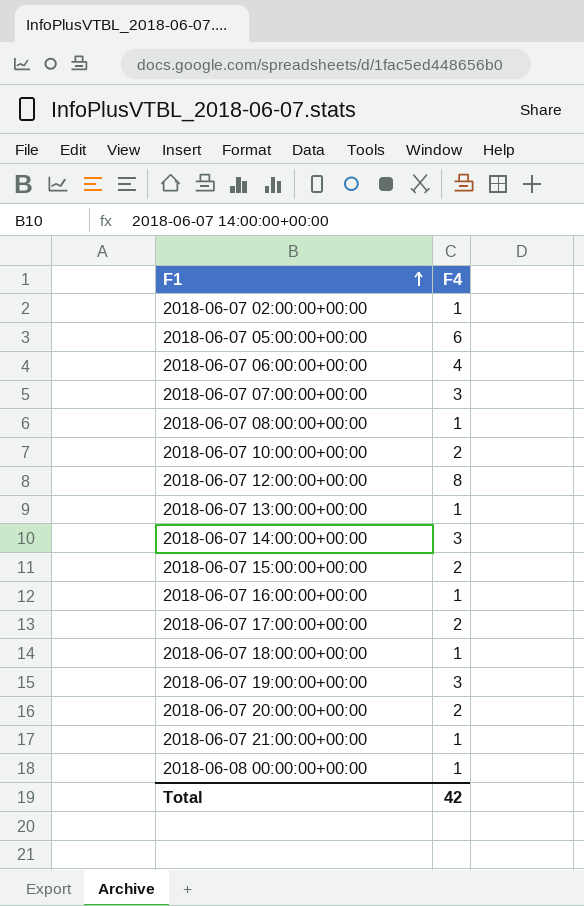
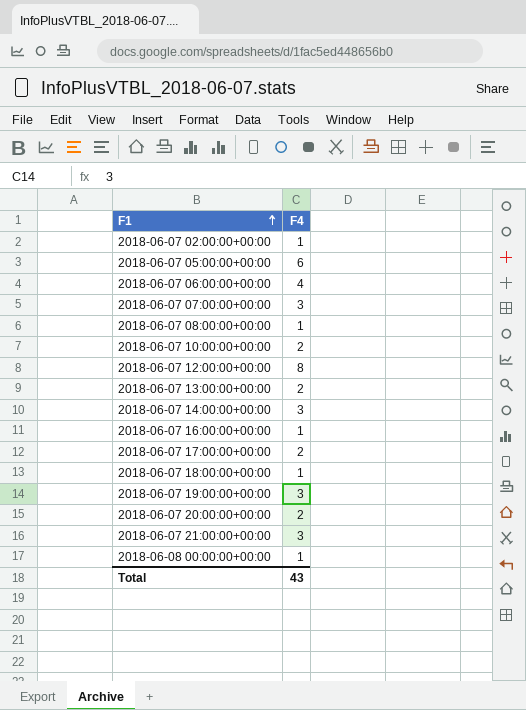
row 2018-06-07 15:00:00+00:00: 2 -> none
2018-06-07 13:00:00+00:00 | F4: 1 -> 2
2018-06-07 21:00:00+00:00 | F4: 1 -> 3
Total | F4: 42 -> 43

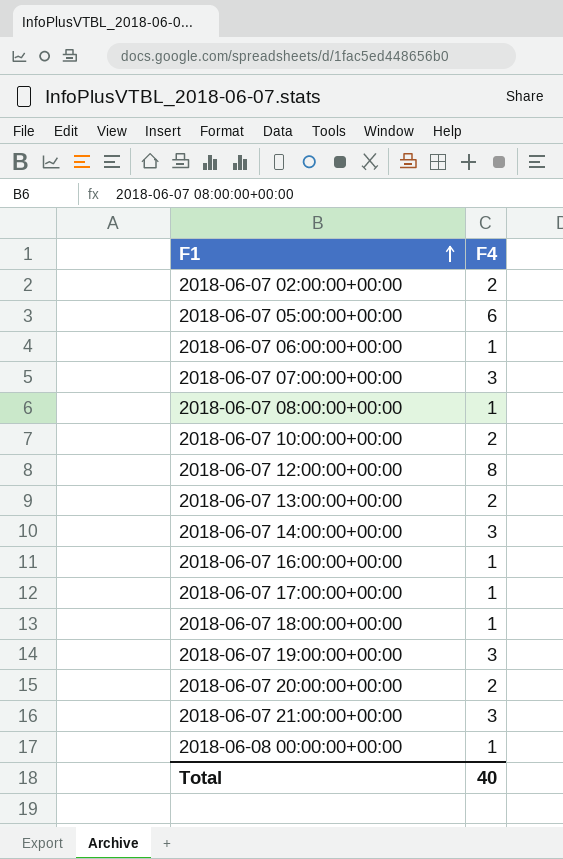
2018-06-07 02:00:00+00:00 | F4: 1 -> 2
2018-06-07 06:00:00+00:00 | F4: 4 -> 1
2018-06-07 17:00:00+00:00 | F4: 2 -> 1
Total | F4: 43 -> 40

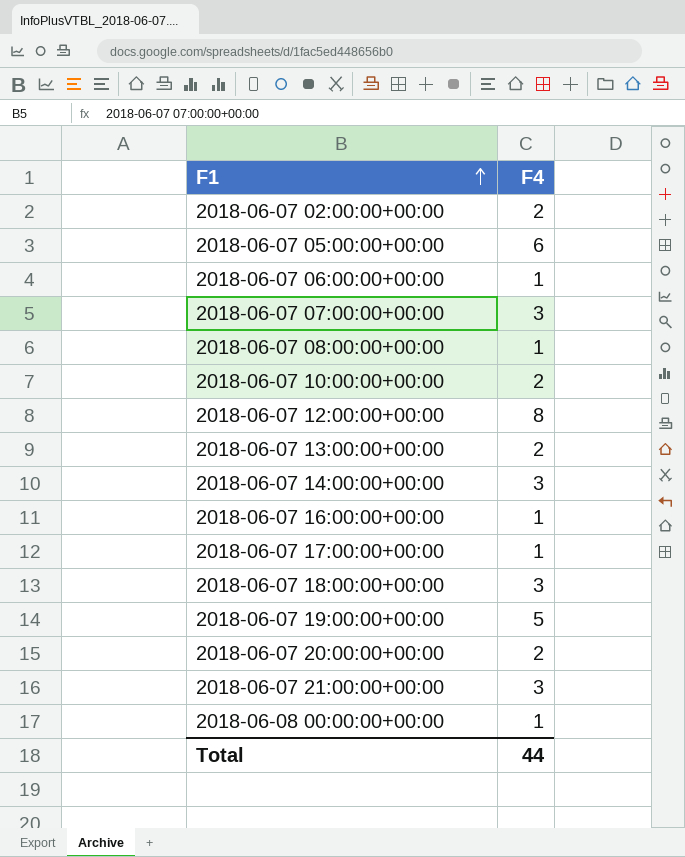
2018-06-07 18:00:00+00:00 | F4: 1 -> 3
2018-06-07 19:00:00+00:00 | F4: 3 -> 5
Total | F4: 40 -> 44

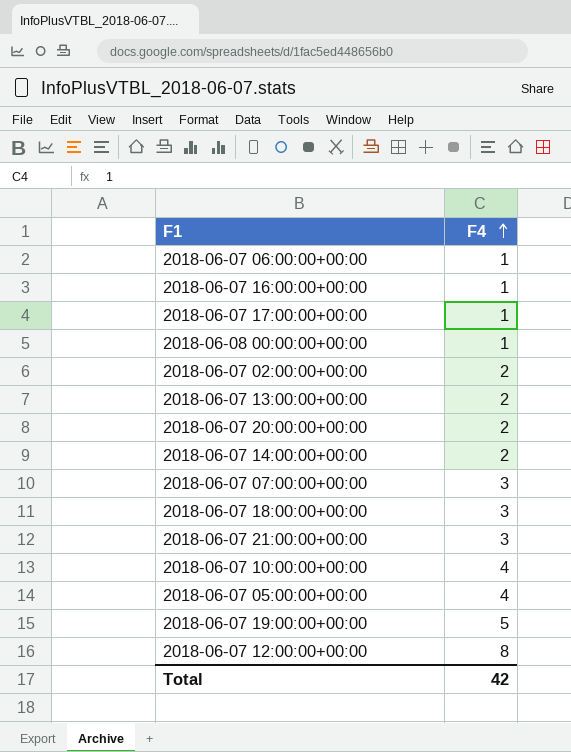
row order: F1 ascending -> F4 ascending
row 2018-06-07 08:00:00+00:00: 1 -> none
2018-06-07 14:00:00+00:00 | F4: 3 -> 2
2018-06-07 10:00:00+00:00 | F4: 2 -> 4
2018-06-07 05:00:00+00:00 | F4: 6 -> 4
Total | F4: 44 -> 42

